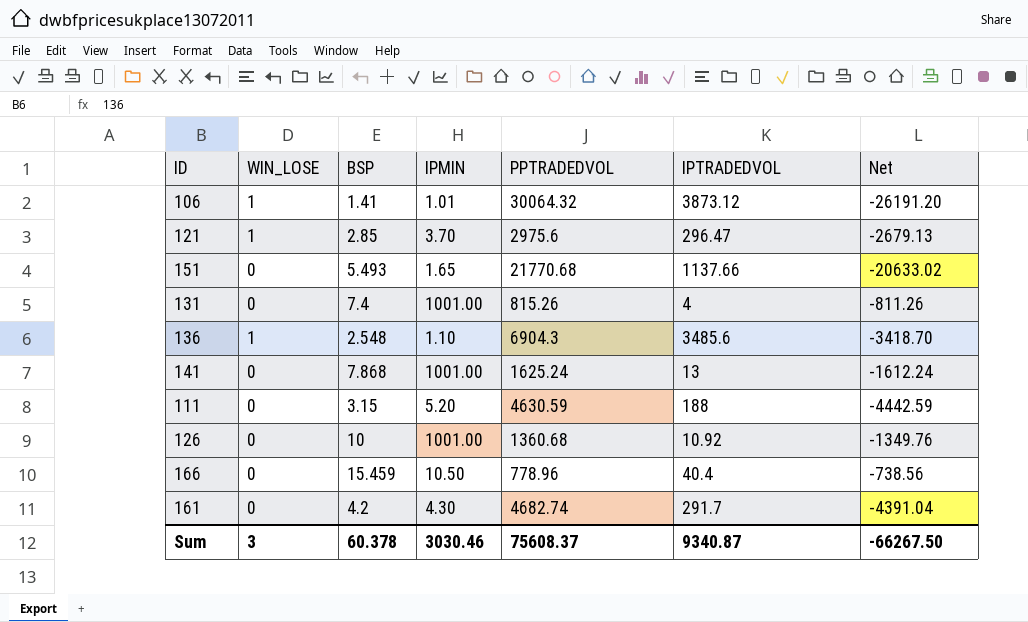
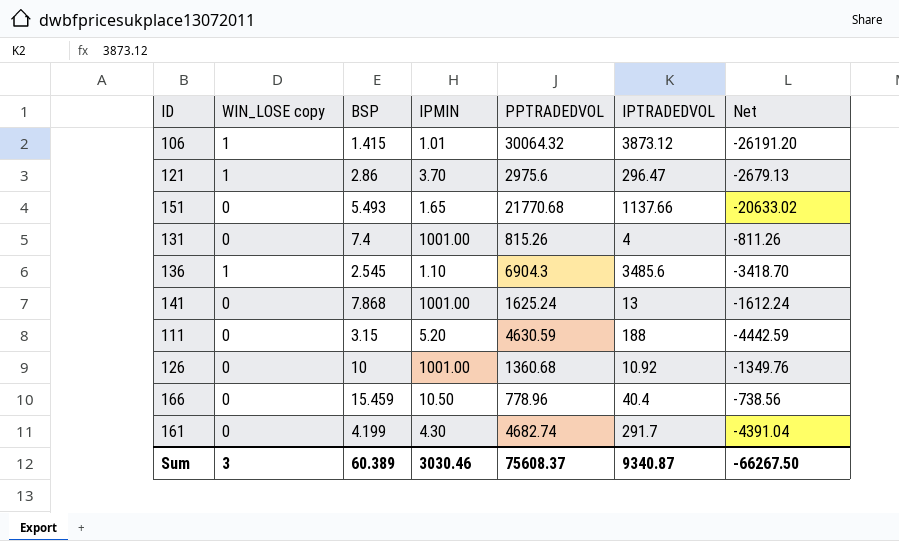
column name: WIN_LOSE -> WIN_LOSE copy
106 | BSP: 1.41 -> 1.415
121 | BSP: 2.85 -> 2.86
136 | BSP: 2.548 -> 2.545
161 | BSP: 4.2 -> 4.199
Sum | BSP: 60.378 -> 60.389

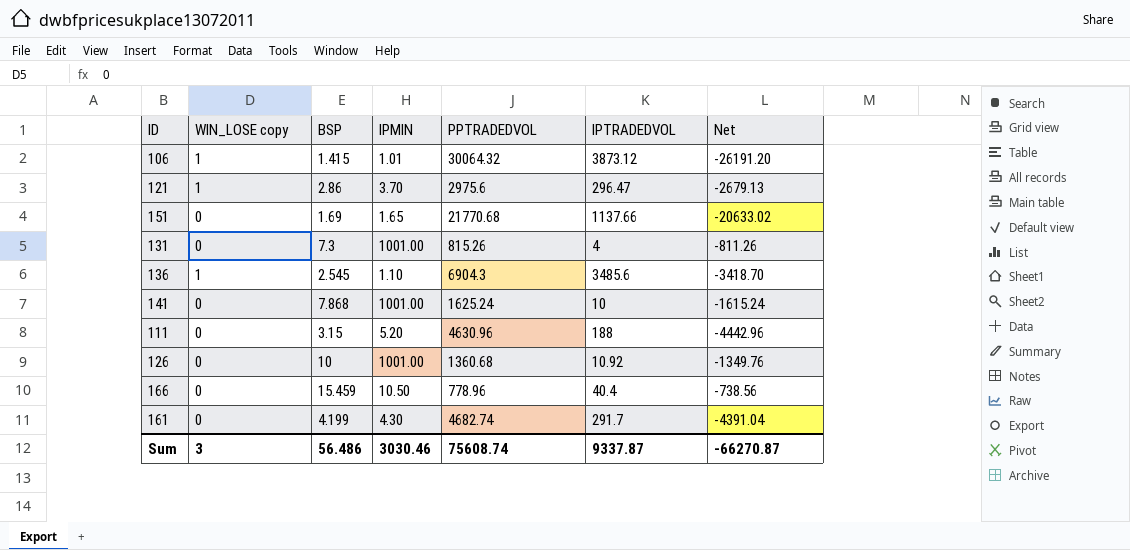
151 | BSP: 5.493 -> 1.69
131 | BSP: 7.4 -> 7.3
141 | IPTRADEDVOL: 13 -> 10
141 | Net: -1612.24 -> -1615.24
111 | PPTRADEDVOL: 4630.59 -> 4630.96
111 | Net: -4442.59 -> -4442.96
Sum | BSP: 60.389 -> 56.486
Sum | PPTRADEDVOL: 75608.37 -> 75608.74
Sum | IPTRADEDVOL: 9340.87 -> 9337.87
Sum | Net: -66267.50 -> -66270.87

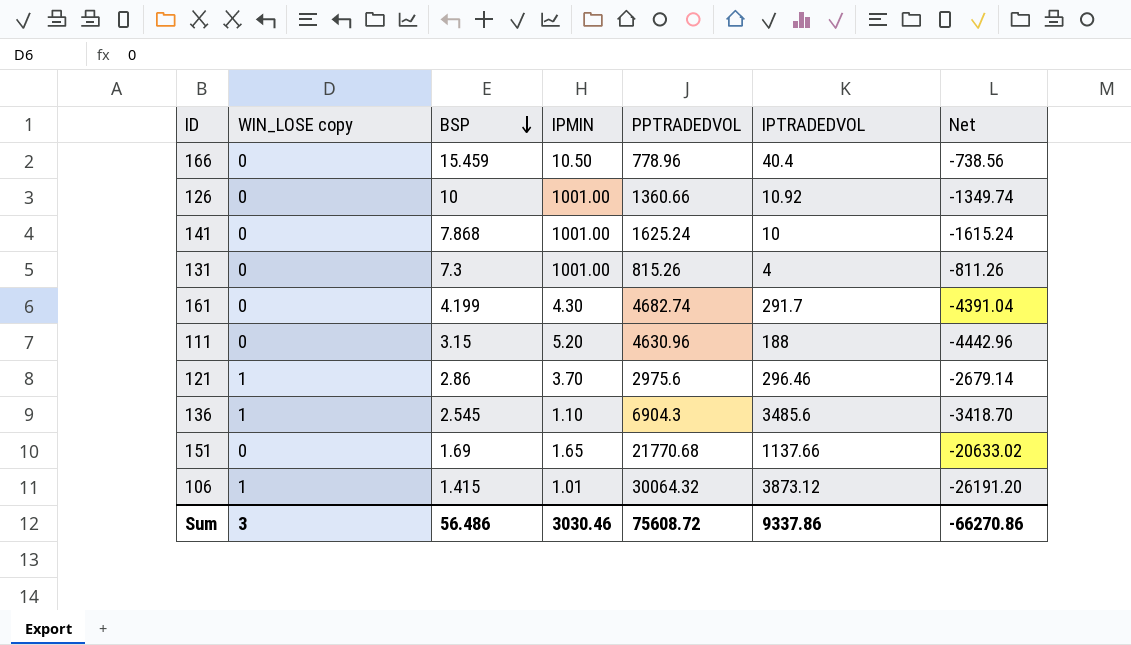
row order: none -> BSP descending
126 | PPTRADEDVOL: 1360.68 -> 1360.66
126 | Net: -1349.76 -> -1349.74
121 | IPTRADEDVOL: 296.47 -> 296.46
121 | Net: -2679.13 -> -2679.14
Sum | PPTRADEDVOL: 75608.74 -> 75608.72
Sum | IPTRADEDVOL: 9337.87 -> 9337.86
Sum | Net: -66270.87 -> -66270.86

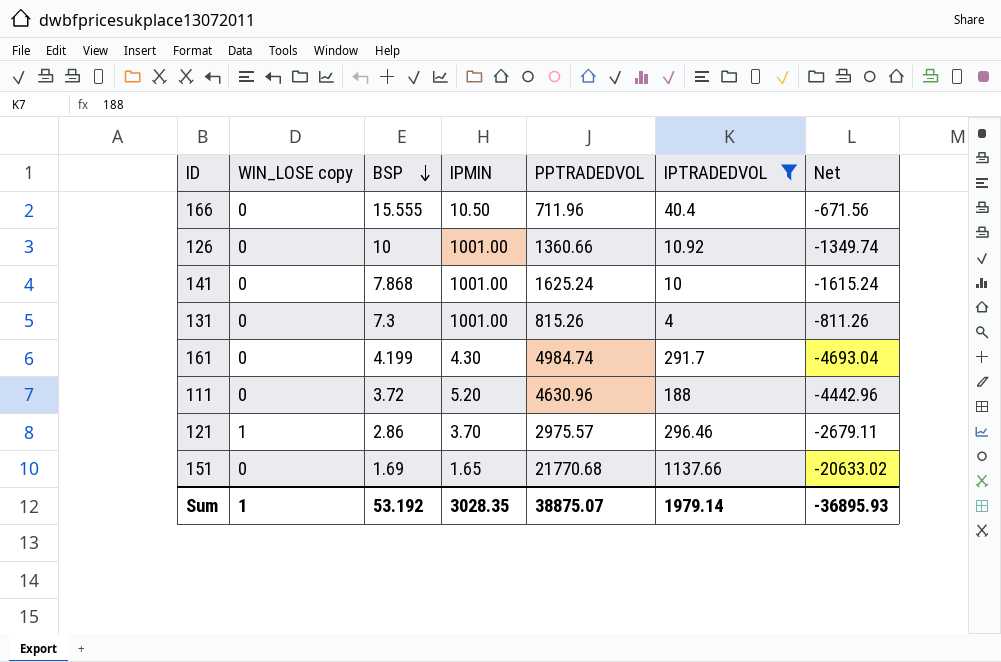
filter: none -> IPTRADEDVOL <= 1137.66
166 | BSP: 15.459 -> 15.555
166 | PPTRADEDVOL: 778.96 -> 711.96
166 | Net: -738.56 -> -671.56
161 | PPTRADEDVOL: 4682.74 -> 4984.74
161 | Net: -4391.04 -> -4693.04
111 | BSP: 3.15 -> 3.72
121 | PPTRADEDVOL: 2975.6 -> 2975.57
121 | Net: -2679.14 -> -2679.11
Sum | WIN_LOSE copy: 3 -> 1
Sum | BSP: 56.486 -> 53.192
Sum | IPMIN: 3030.46 -> 3028.35
Sum | PPTRADEDVOL: 75608.72 -> 38875.07
Sum | IPTRADEDVOL: 9337.86 -> 1979.14
Sum | Net: -66270.86 -> -36895.93

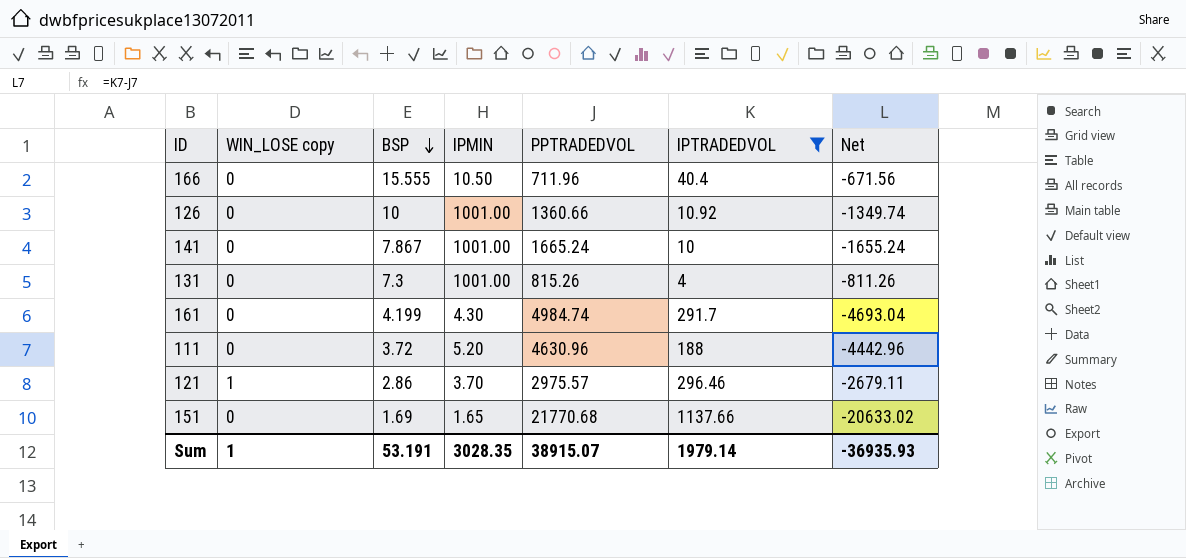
141 | BSP: 7.868 -> 7.867
141 | PPTRADEDVOL: 1625.24 -> 1665.24
141 | Net: -1615.24 -> -1655.24
Sum | BSP: 53.192 -> 53.191
Sum | PPTRADEDVOL: 38875.07 -> 38915.07
Sum | Net: -36895.93 -> -36935.93

